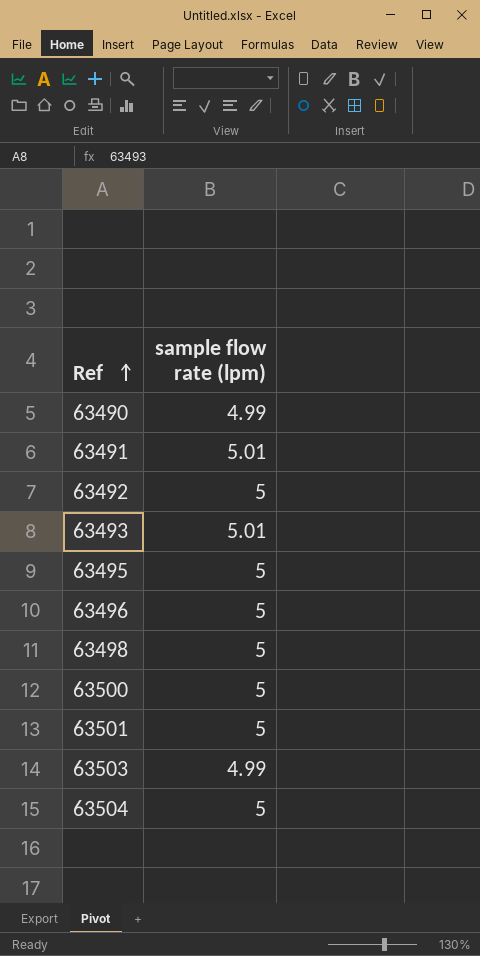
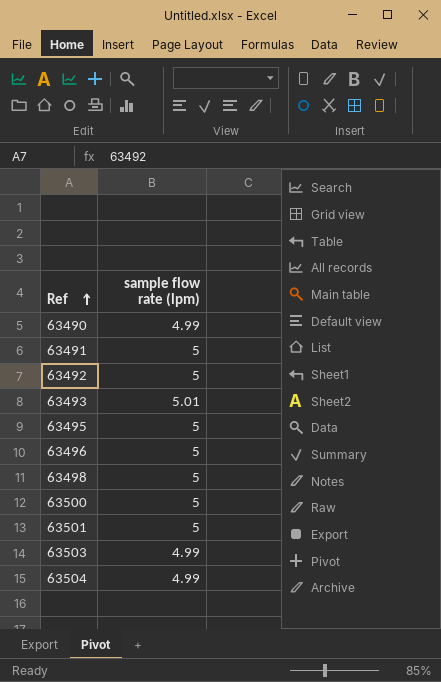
63491 | sample flow rate (lpm): 5.01 -> 5
63504 | sample flow rate (lpm): 5 -> 4.99

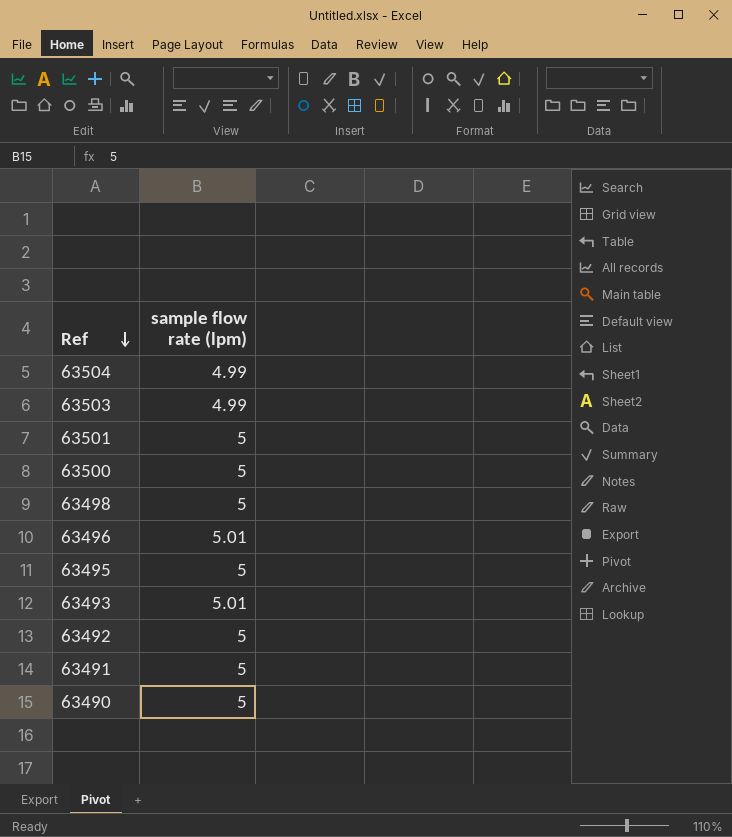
row order: Ref ascending -> Ref descending
63496 | sample flow rate (lpm): 5 -> 5.01
63490 | sample flow rate (lpm): 4.99 -> 5

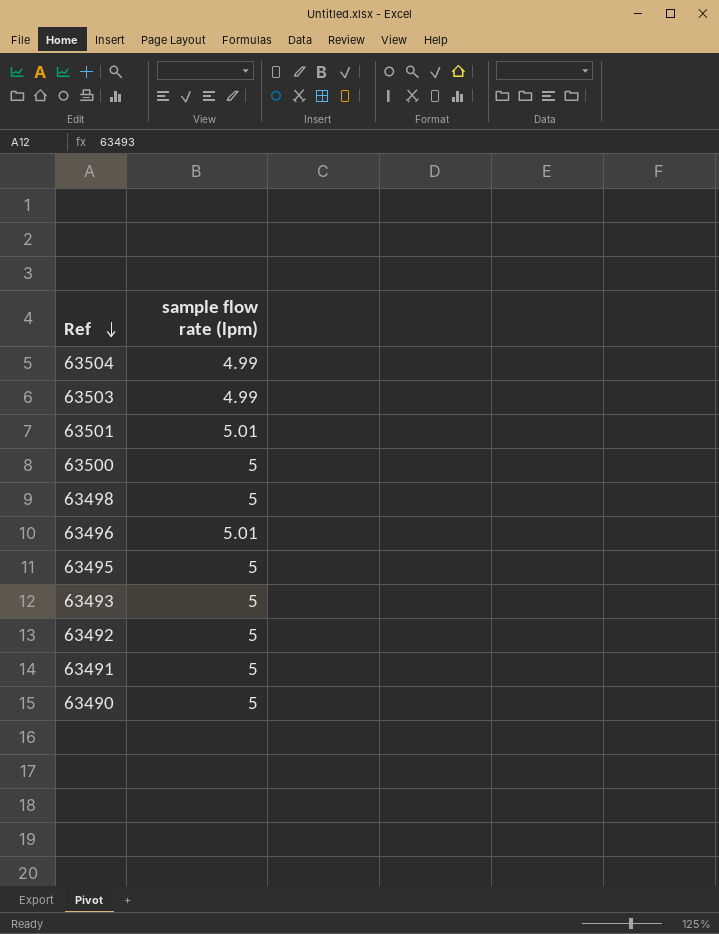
63501 | sample flow rate (lpm): 5 -> 5.01
63493 | sample flow rate (lpm): 5.01 -> 5

